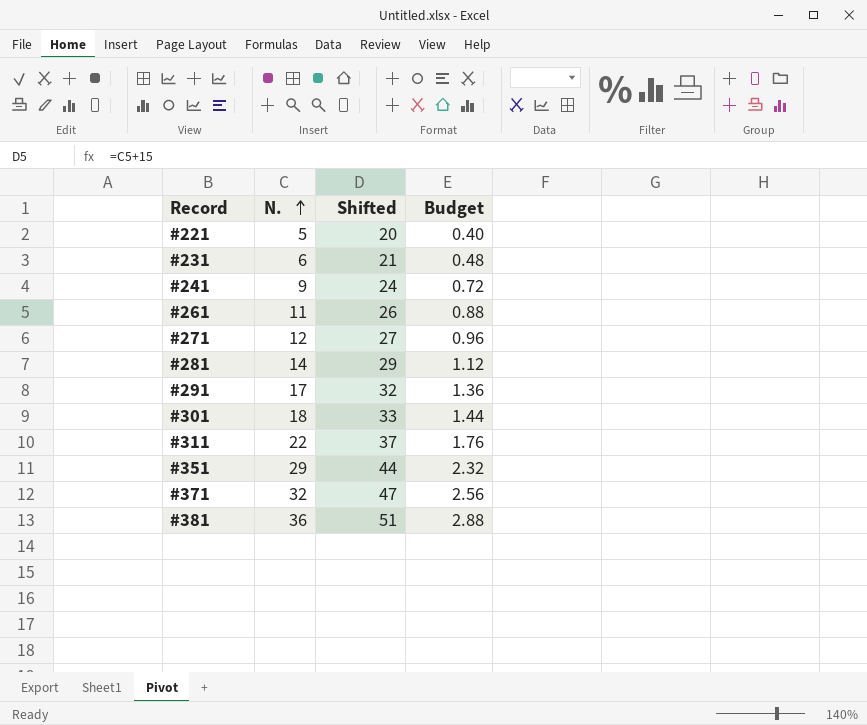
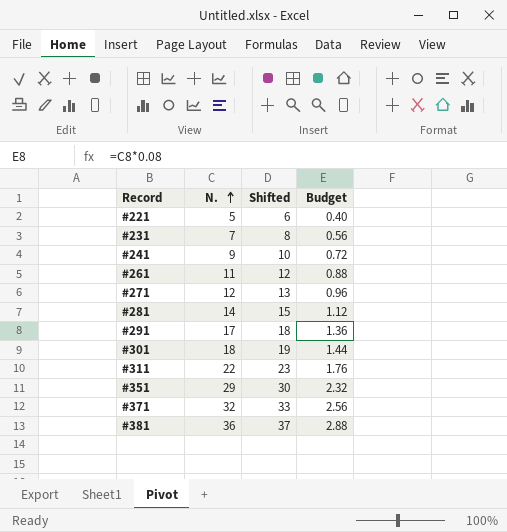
column Shifted | formula: [N.] + 15 -> [N.] + 1
#231 | N.: 6 -> 7
#231 | Budget: 0.48 -> 0.56

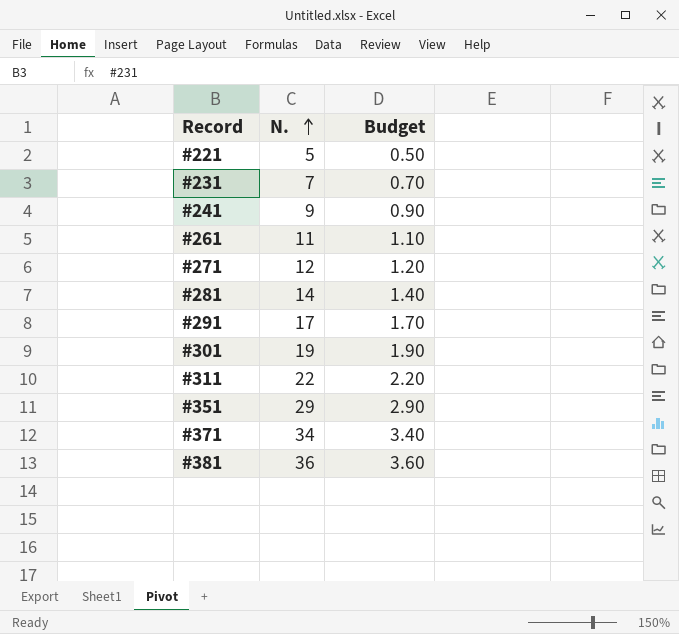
column Shifted | formula: [N.] + 1 -> none
column Budget | formula: [N.] * 0.08 -> [N.] * 0.1
#301 | N.: 18 -> 19
#371 | N.: 32 -> 34

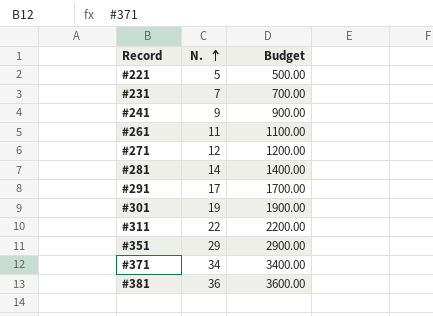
column Budget | formula: [N.] * 0.1 -> [N.] * 100

